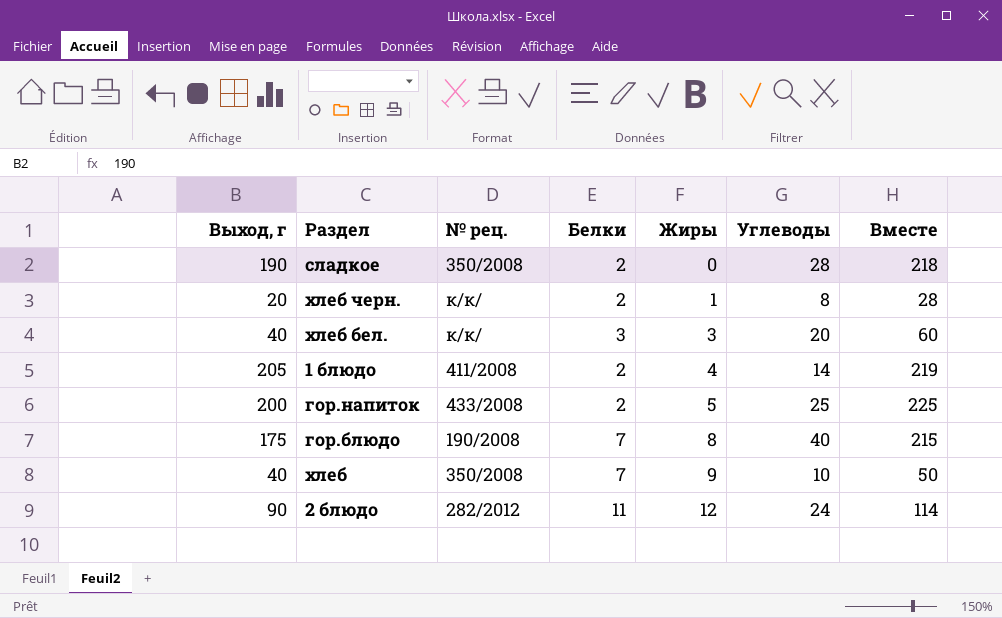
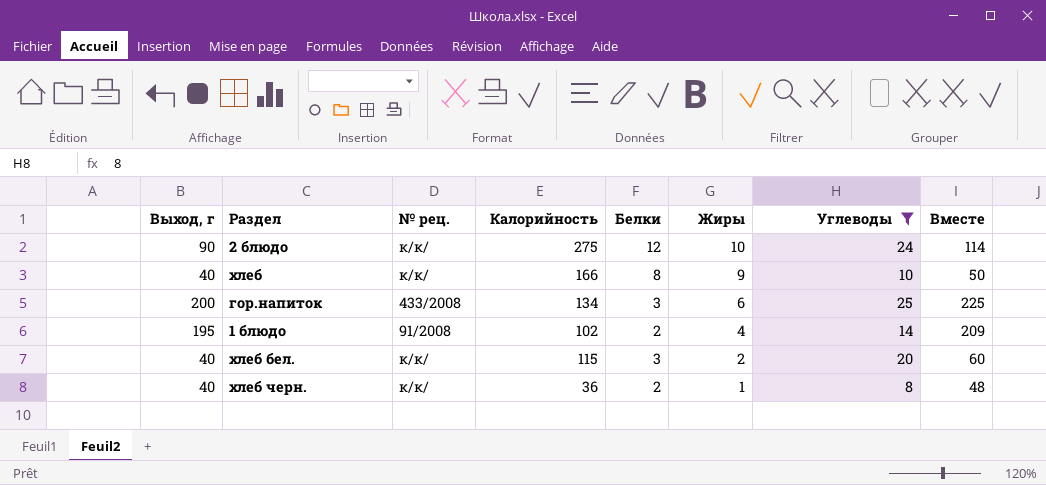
filter: none -> Углеводы <= 25
row order: Жиры ascending -> Жиры descending
column Калорийность | position: none -> 4
2 блюдо | № рец.: 282/2012 -> к/к/
2 блюдо | Белки: 11 -> 12
2 блюдо | Жиры: 12 -> 10
хлеб | № рец.: 350/2008 -> к/к/
хлеб | Белки: 7 -> 8
гор.напиток | Белки: 2 -> 3
гор.напиток | Жиры: 5 -> 6
1 блюдо | Выход, г: 205 -> 195
1 блюдо | № рец.: 411/2008 -> 91/2008
1 блюдо | Вместе: 219 -> 209
хлеб бел. | Жиры: 3 -> 2
хлеб черн. | Выход, г: 20 -> 40
хлеб черн. | Вместе: 28 -> 48

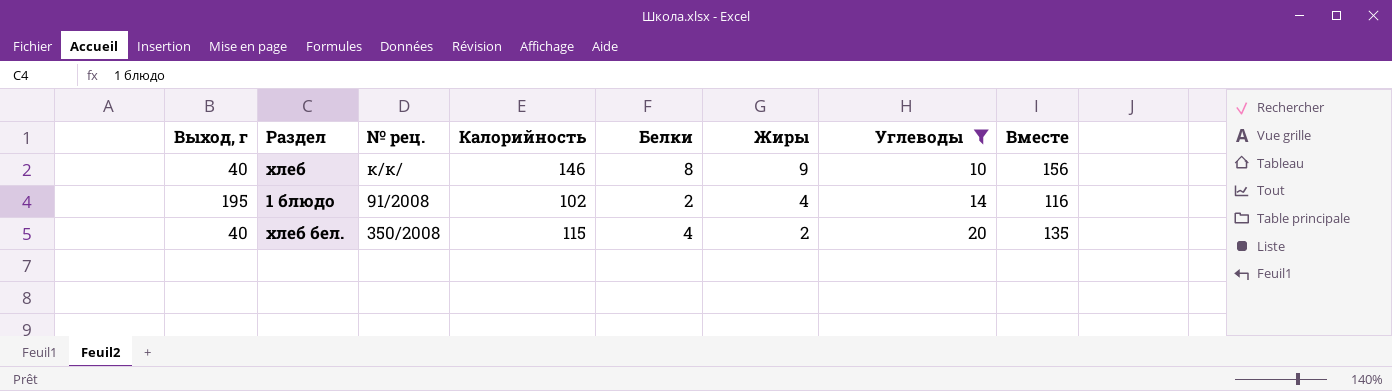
column Вместе | formula: [Выход, г] + [Углеводы] -> [Калорийность] + [Углеводы]
row 2 блюдо: 90 | к/к/ | 275 | 12 | 10 | 24 | 114 -> none
row гор.напиток: 200 | 433/2008 | 134 | 3 | 6 | 25 | 225 -> none
row хлеб черн.: 40 | к/к/ | 36 | 2 | 1 | 8 | 48 -> none
хлеб | Калорийность: 166 -> 146
хлеб бел. | № рец.: к/к/ -> 350/2008
хлеб бел. | Белки: 3 -> 4

